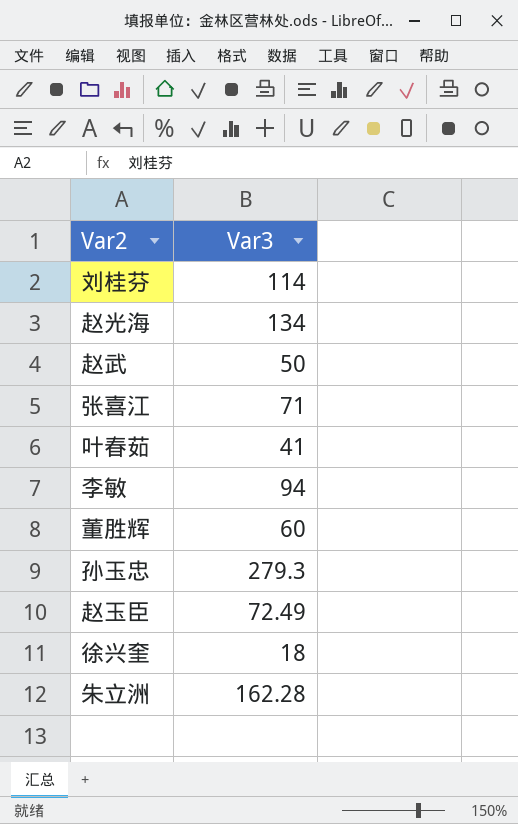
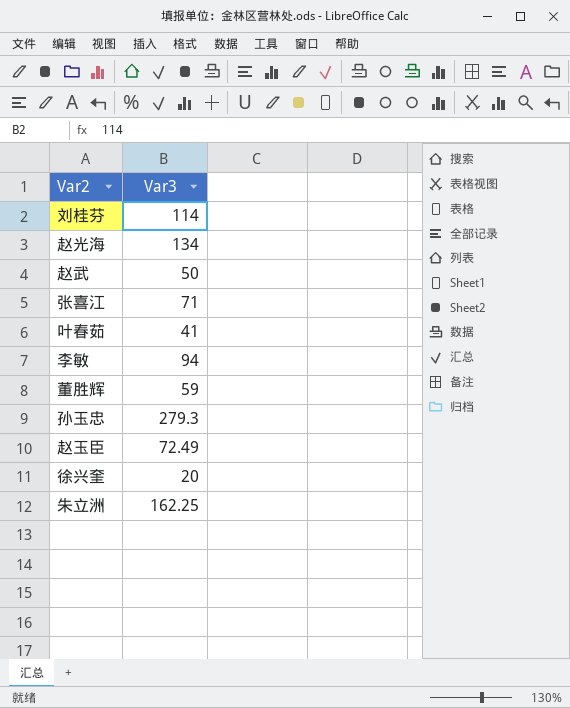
董胜辉 | Var3: 60 -> 59
徐兴奎 | Var3: 18 -> 20
朱立洲 | Var3: 162.28 -> 162.25

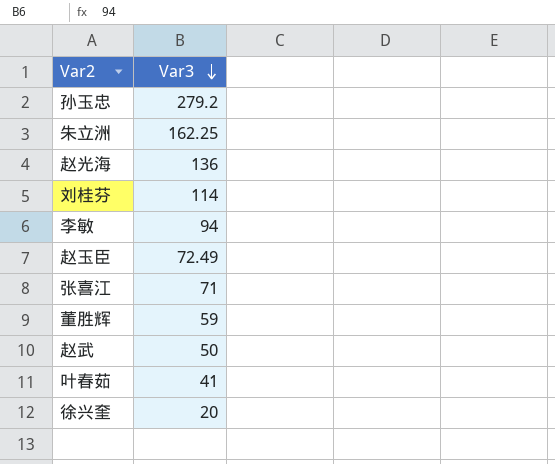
row order: none -> Var3 descending
孙玉忠 | Var3: 279.3 -> 279.2
赵光海 | Var3: 134 -> 136

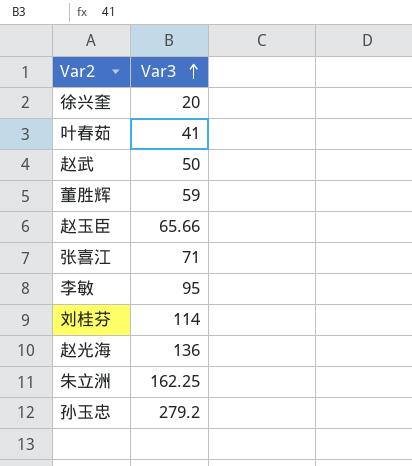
row order: Var3 descending -> Var3 ascending
赵玉臣 | Var3: 72.49 -> 65.66
李敏 | Var3: 94 -> 95

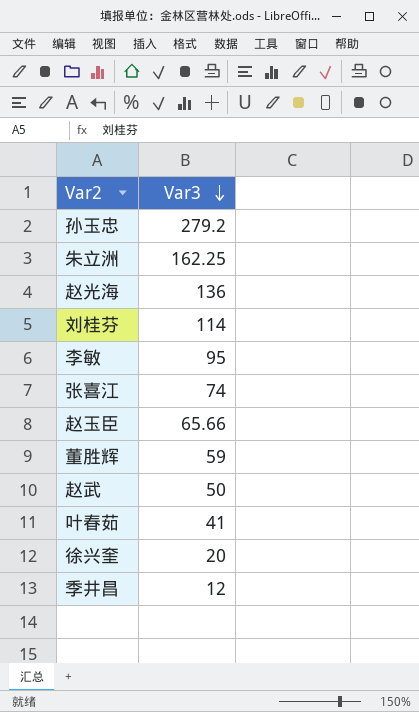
row order: Var3 ascending -> Var3 descending
张喜江 | Var3: 71 -> 74
row 季井昌: none -> 12

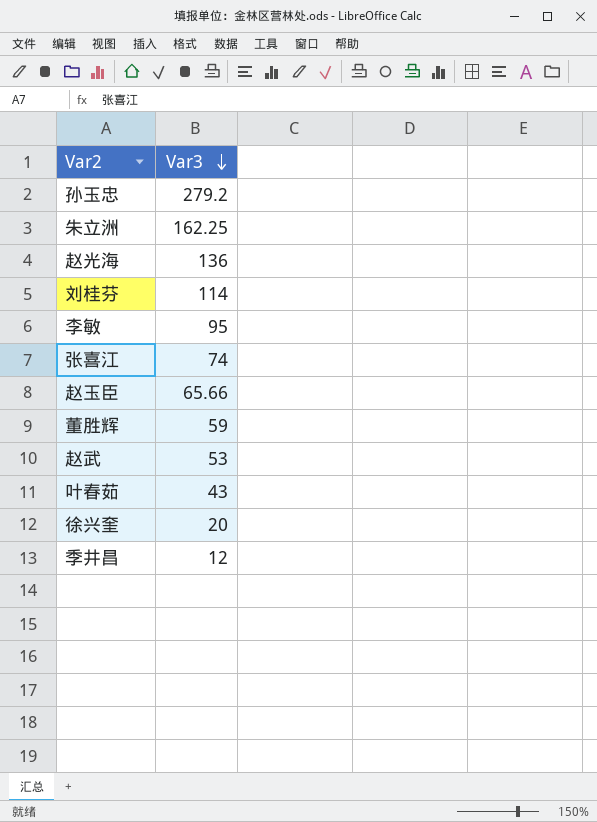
赵武 | Var3: 50 -> 53
叶春茹 | Var3: 41 -> 43

